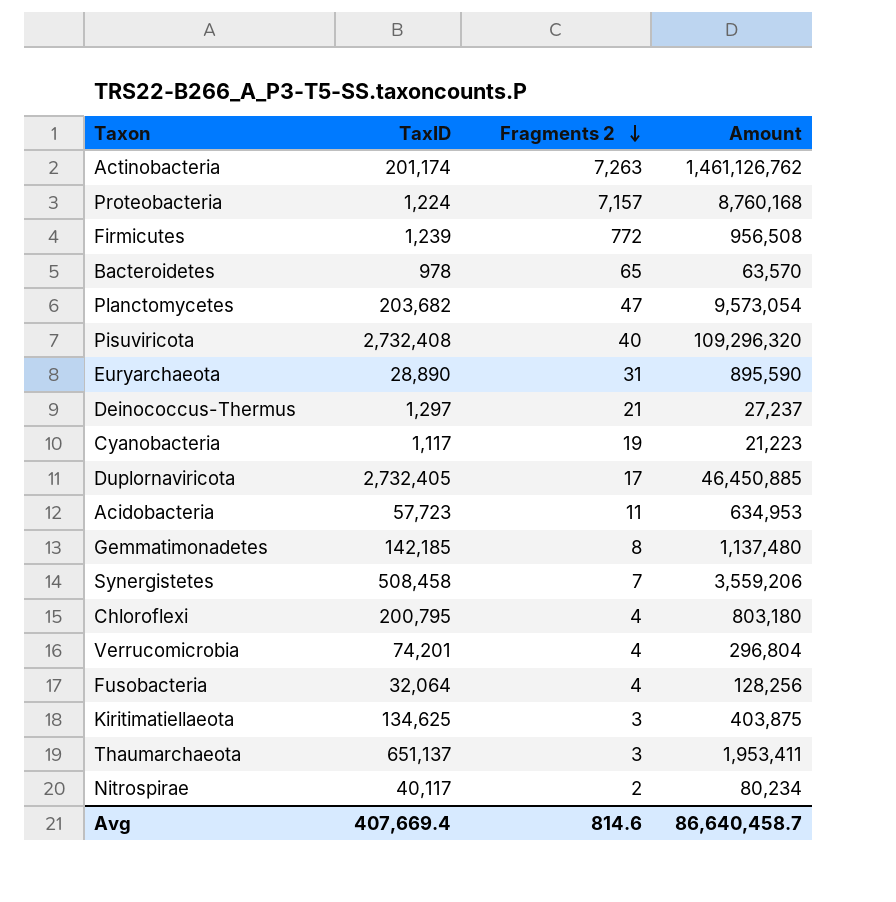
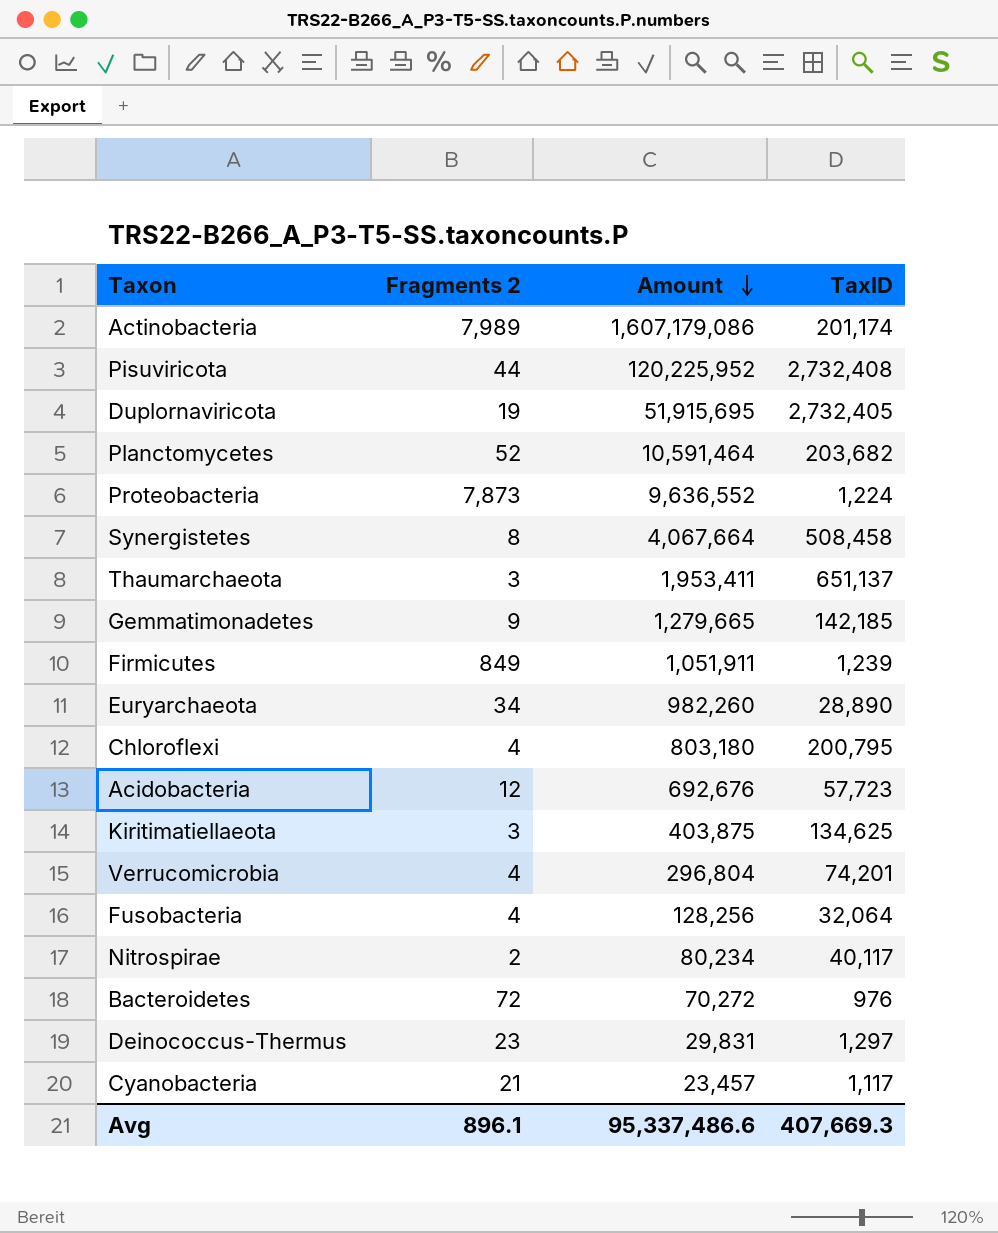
row order: Fragments 2 descending -> Amount descending
column TaxID | position: 2 -> 4
Actinobacteria | Fragments 2: 7,263 -> 7,989
Actinobacteria | Amount: 1,461,126,762 -> 1,607,179,086
Pisuviricota | Fragments 2: 40 -> 44
Pisuviricota | Amount: 109,296,320 -> 120,225,952
Duplornaviricota | Fragments 2: 17 -> 19
Duplornaviricota | Amount: 46,450,885 -> 51,915,695
Planctomycetes | Fragments 2: 47 -> 52
Planctomycetes | Amount: 9,573,054 -> 10,591,464
Proteobacteria | Fragments 2: 7,157 -> 7,873
Proteobacteria | Amount: 8,760,168 -> 9,636,552
Synergistetes | Fragments 2: 7 -> 8
Synergistetes | Amount: 3,559,206 -> 4,067,664
Gemmatimonadetes | Fragments 2: 8 -> 9
Gemmatimonadetes | Amount: 1,137,480 -> 1,279,665
Firmicutes | Fragments 2: 772 -> 849
Firmicutes | Amount: 956,508 -> 1,051,911
Euryarchaeota | Fragments 2: 31 -> 34
Euryarchaeota | Amount: 895,590 -> 982,260
Acidobacteria | Fragments 2: 11 -> 12
Acidobacteria | Amount: 634,953 -> 692,676
Bacteroidetes | Fragments 2: 65 -> 72
Bacteroidetes | Amount: 63,570 -> 70,272
Bacteroidetes | TaxID: 978 -> 976
Deinococcus-Thermus | Fragments 2: 21 -> 23
Deinococcus-Thermus | Amount: 27,237 -> 29,831
Cyanobacteria | Fragments 2: 19 -> 21
Cyanobacteria | Amount: 21,223 -> 23,457
Avg | Fragments 2: 814.6 -> 896.1
Avg | Amount: 86,640,458.7 -> 95,337,486.6
Avg | TaxID: 407,669.4 -> 407,669.3

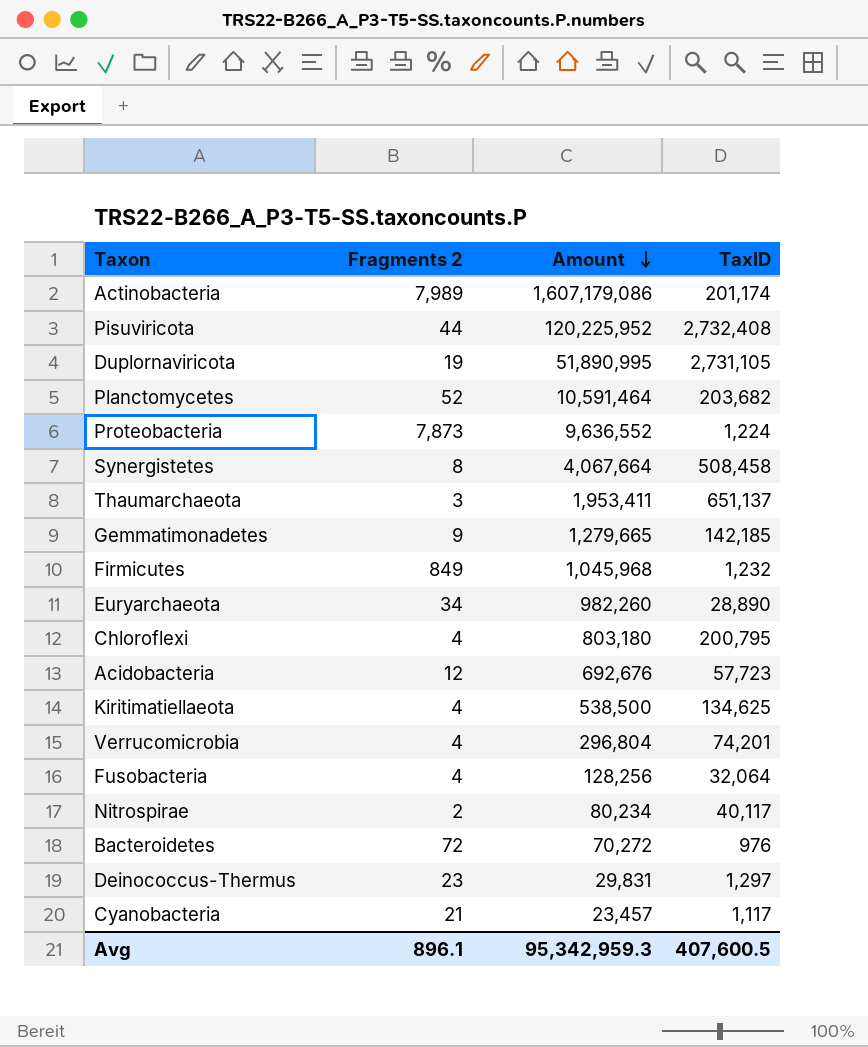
Duplornaviricota | Amount: 51,915,695 -> 51,890,995
Duplornaviricota | TaxID: 2,732,405 -> 2,731,105
Firmicutes | Amount: 1,051,911 -> 1,045,968
Firmicutes | TaxID: 1,239 -> 1,232
Kiritimatiellaeota | Fragments 2: 3 -> 4
Kiritimatiellaeota | Amount: 403,875 -> 538,500
Avg | Amount: 95,337,486.6 -> 95,342,959.3
Avg | TaxID: 407,669.3 -> 407,600.5

